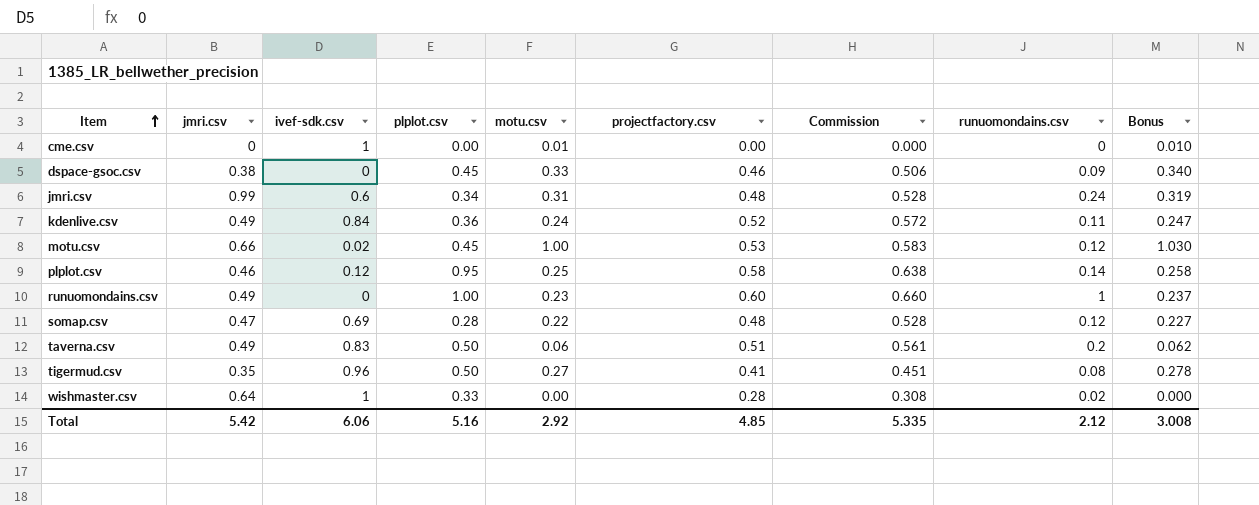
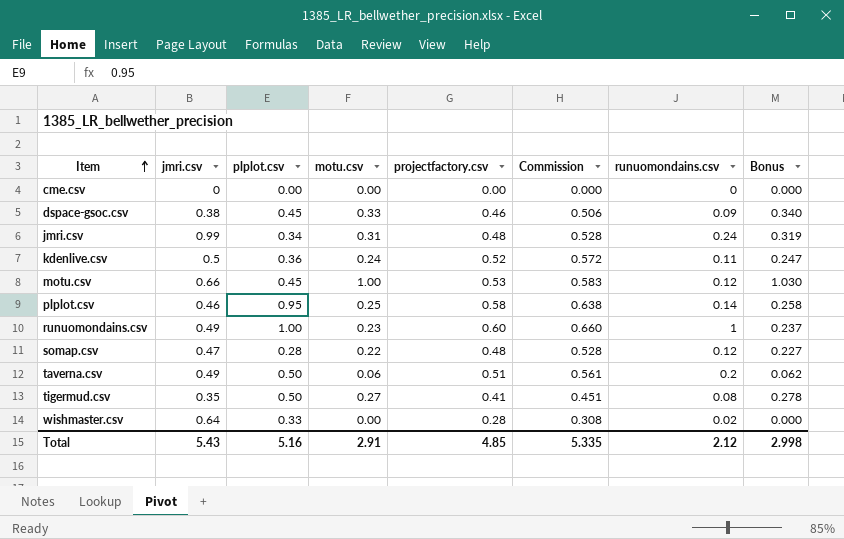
column ivef-sdk.csv | position: 3 -> none
cme.csv | motu.csv: 0.01 -> 0.00
cme.csv | Bonus: 0.010 -> 0.000
kdenlive.csv | jmri.csv: 0.49 -> 0.5
Total | jmri.csv: 5.42 -> 5.43
Total | motu.csv: 2.92 -> 2.91
Total | Bonus: 3.008 -> 2.998

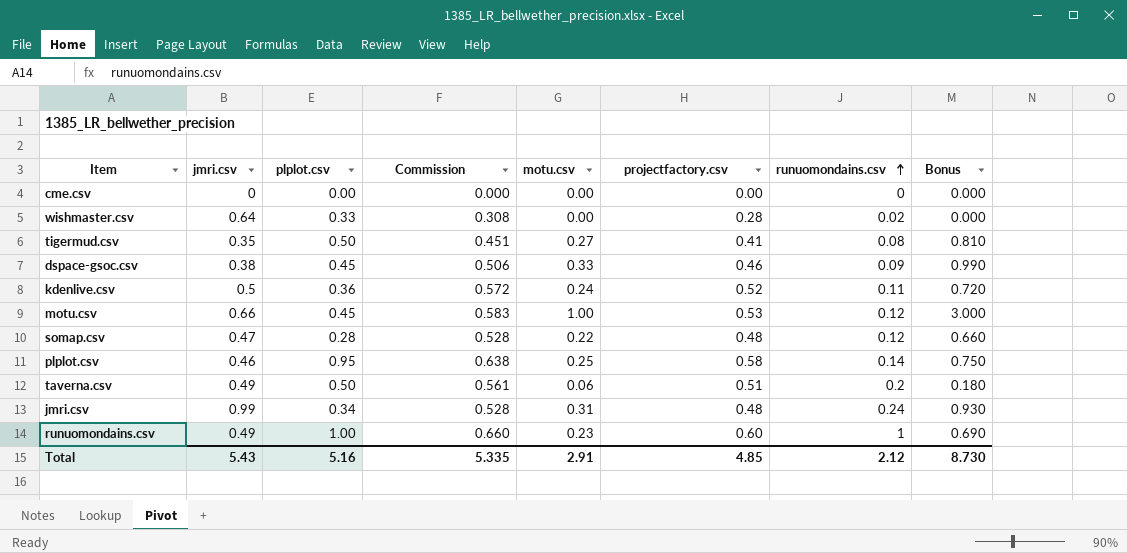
row order: Item ascending -> runuomondains.csv ascending
column Commission | position: 6 -> 4
column Bonus | formula: [motu.csv] * 1.03 -> [motu.csv] * 3
Total | Bonus: 2.998 -> 8.730

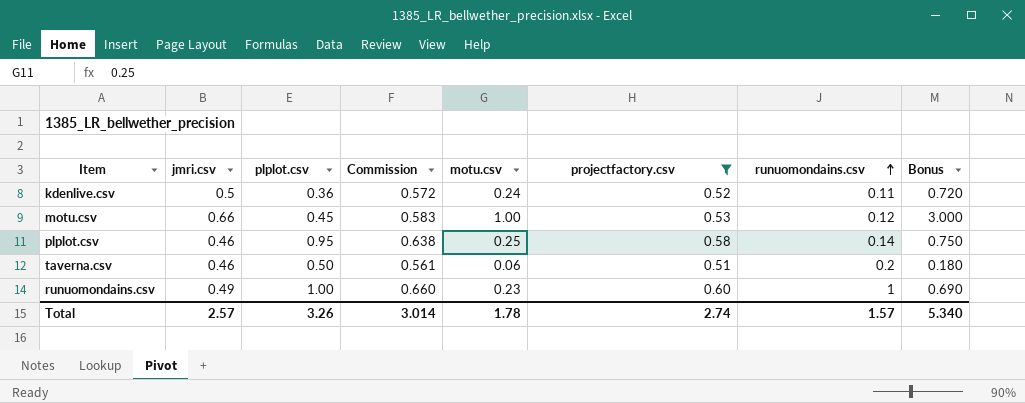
filter: none -> projectfactory.csv >= 0.51
taverna.csv | jmri.csv: 0.49 -> 0.46
Total | jmri.csv: 5.43 -> 2.57
Total | plplot.csv: 5.16 -> 3.26
Total | Commission: 5.335 -> 3.014
Total | motu.csv: 2.91 -> 1.78
Total | projectfactory.csv: 4.85 -> 2.74
Total | runuomondains.csv: 2.12 -> 1.57
Total | Bonus: 8.730 -> 5.340

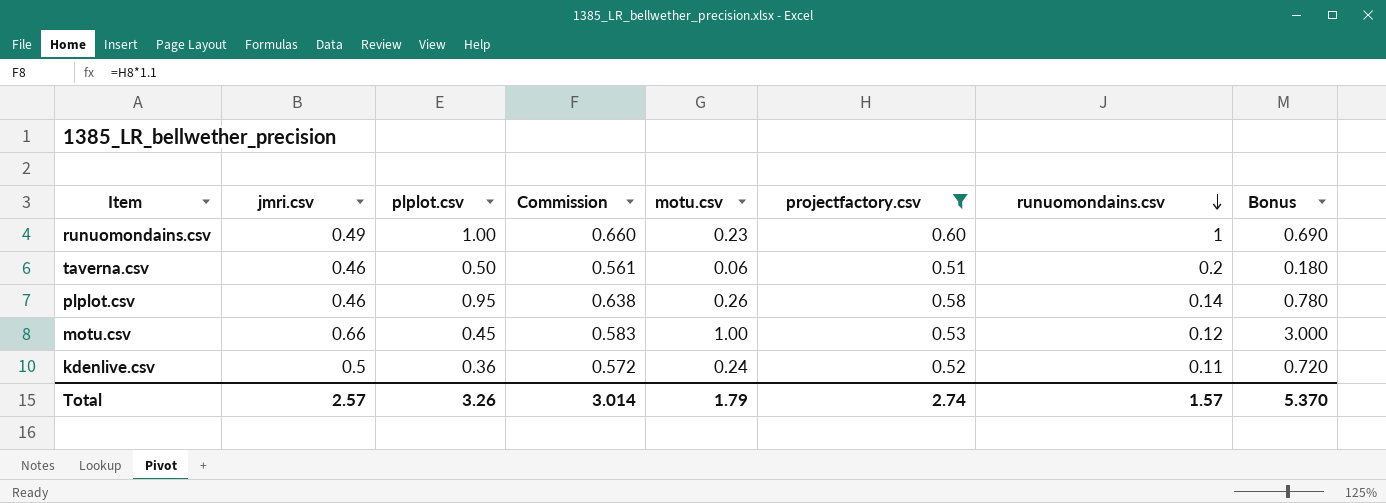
row order: runuomondains.csv ascending -> runuomondains.csv descending
plplot.csv | motu.csv: 0.25 -> 0.26
plplot.csv | Bonus: 0.750 -> 0.780
Total | motu.csv: 1.78 -> 1.79
Total | Bonus: 5.340 -> 5.370

